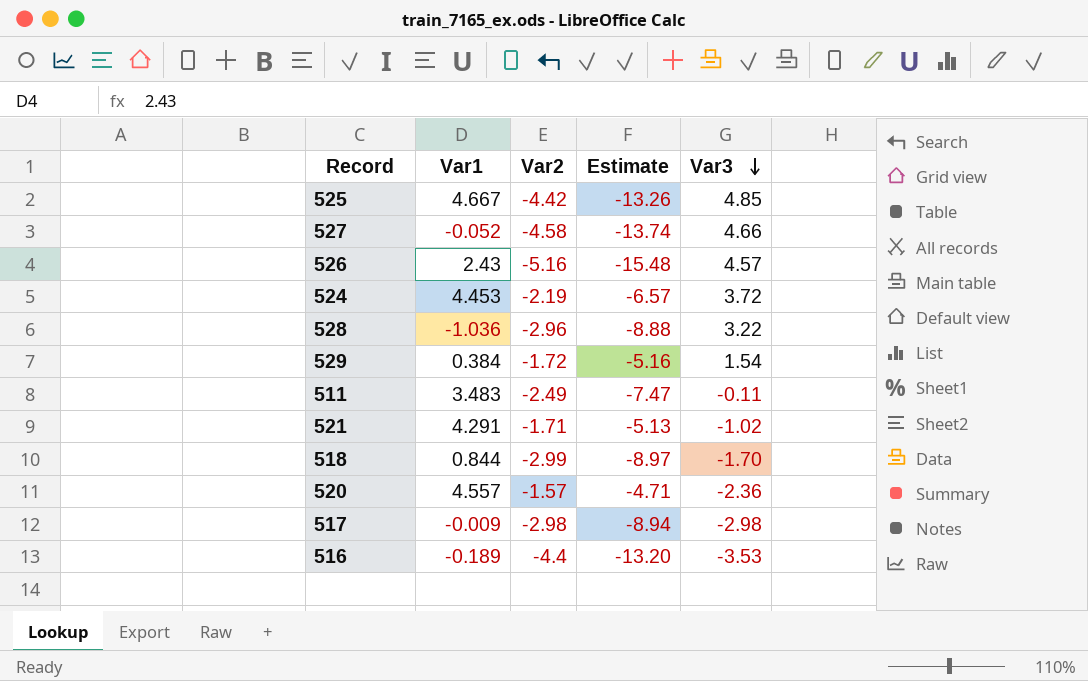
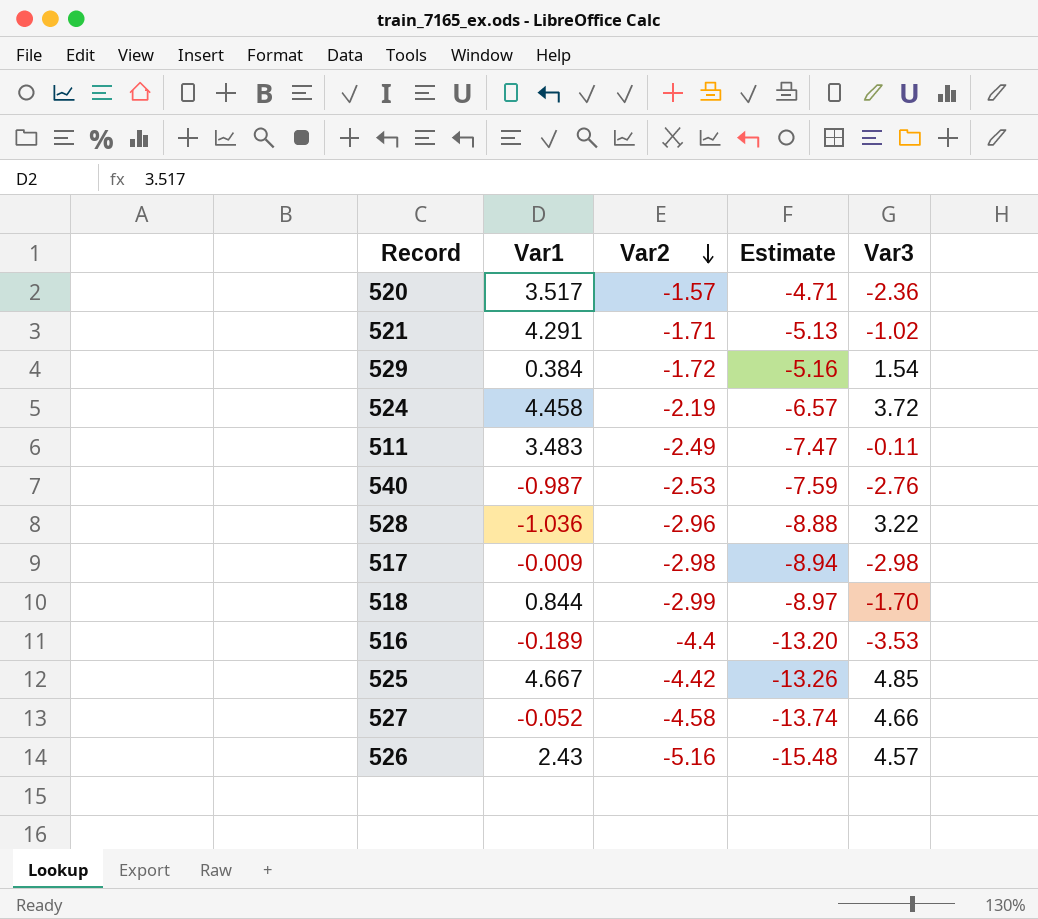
row order: Var3 descending -> Var2 descending
520 | Var1: 4.557 -> 3.517
524 | Var1: 4.453 -> 4.458
row 540: none -> -0.987 | -2.53 | -7.59 | -2.76

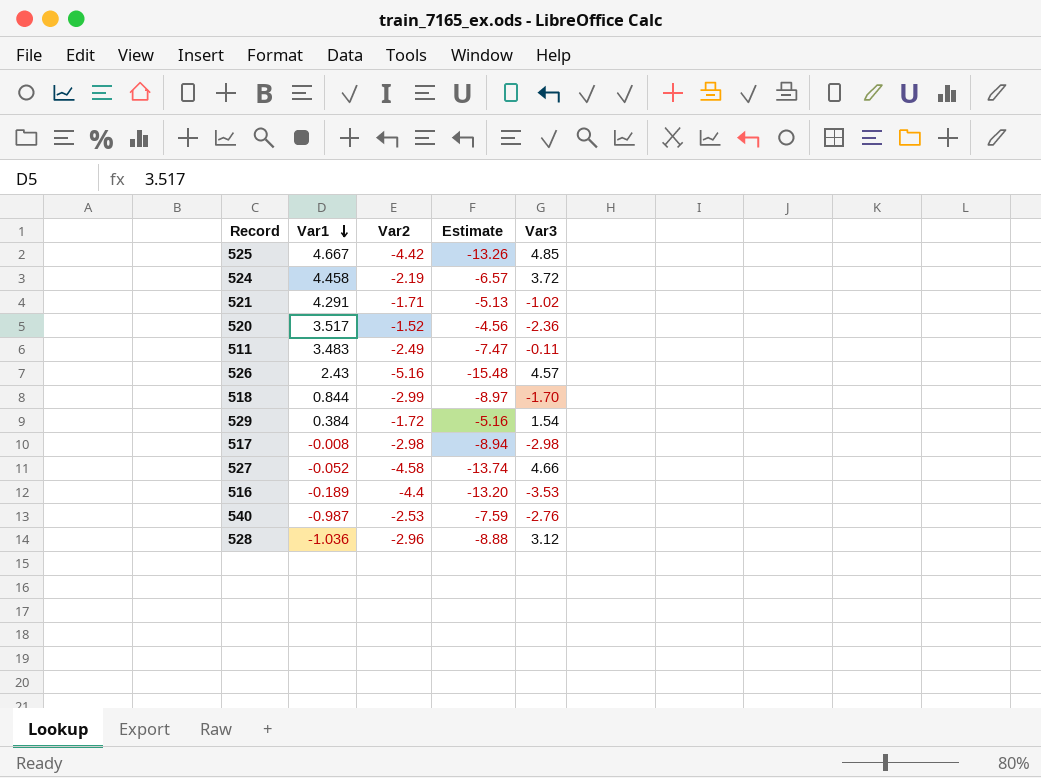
row order: Var2 descending -> Var1 descending
520 | Var2: -1.57 -> -1.52
520 | Estimate: -4.71 -> -4.56
517 | Var1: -0.009 -> -0.008
528 | Var3: 3.22 -> 3.12

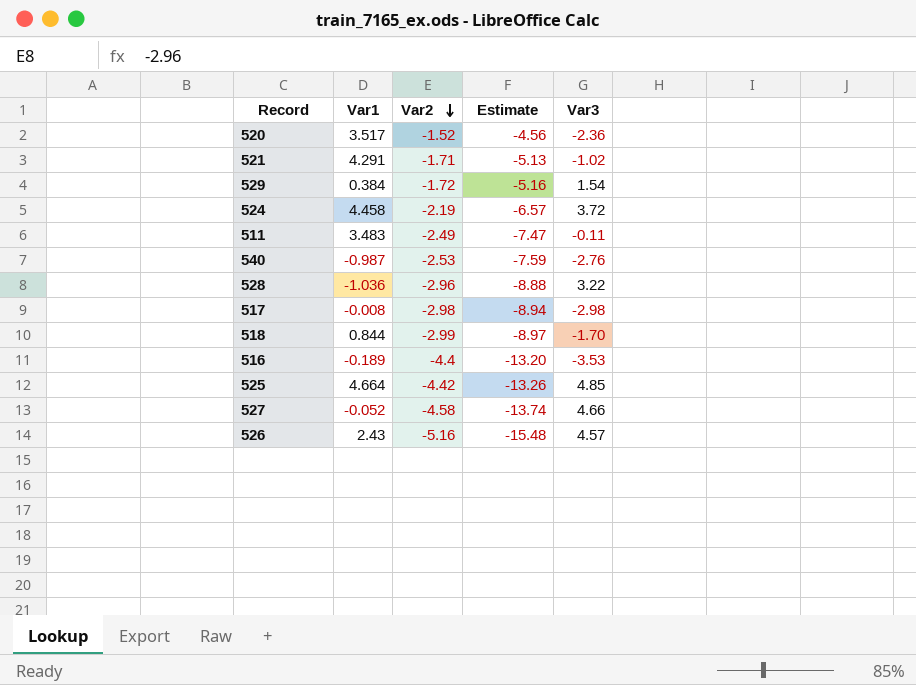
row order: Var1 descending -> Var2 descending
528 | Var3: 3.12 -> 3.22
525 | Var1: 4.667 -> 4.664

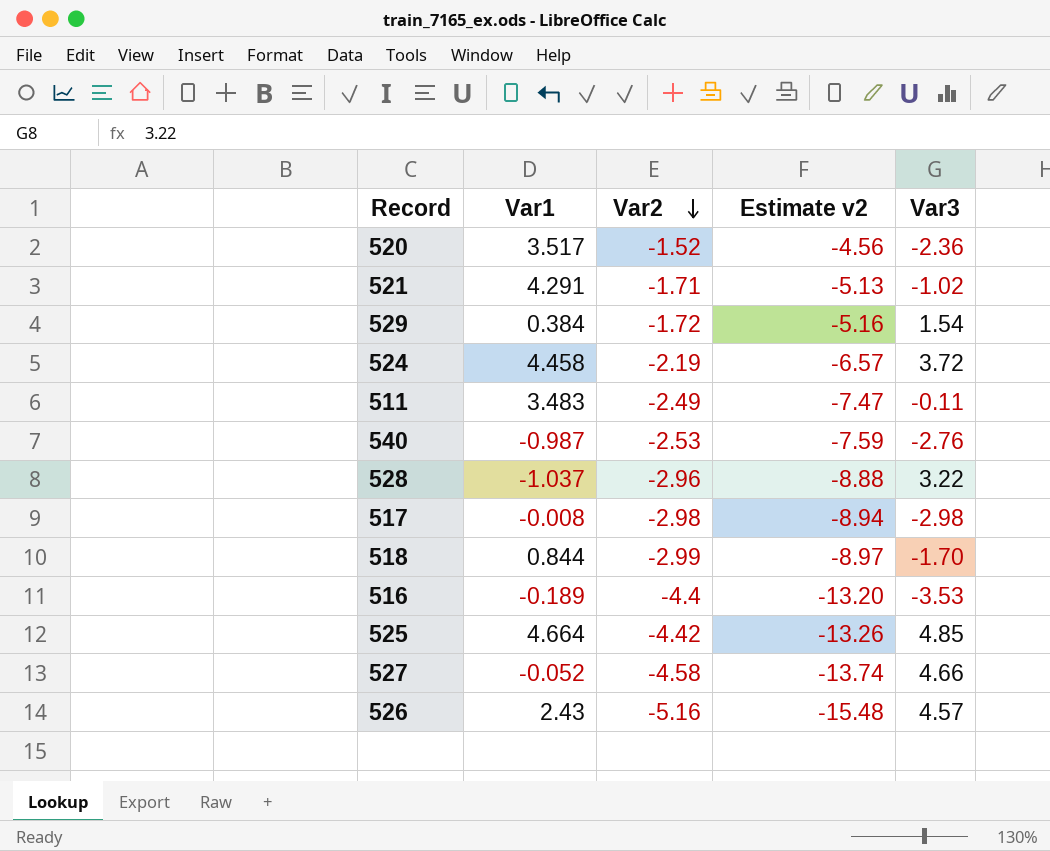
column name: Estimate -> Estimate v2
528 | Var1: -1.036 -> -1.037

